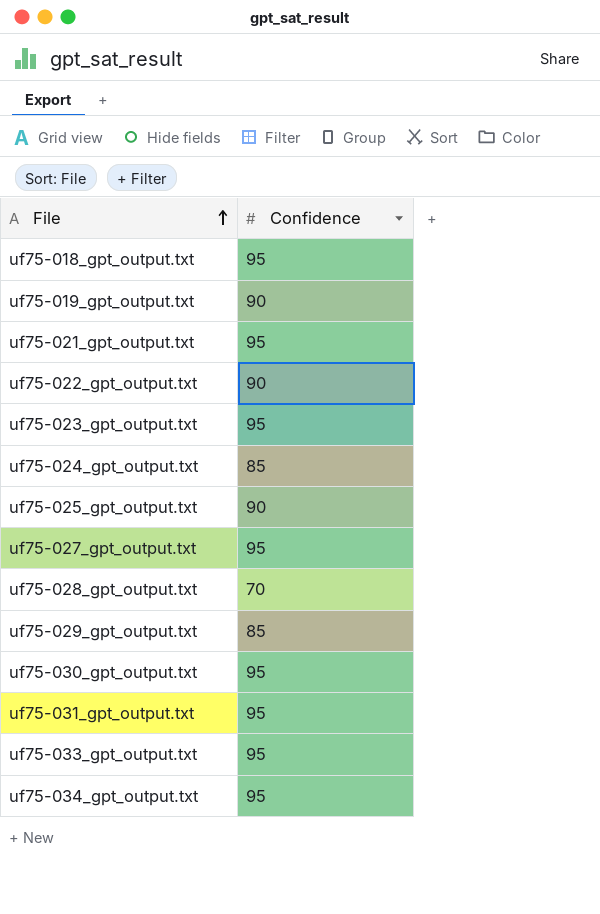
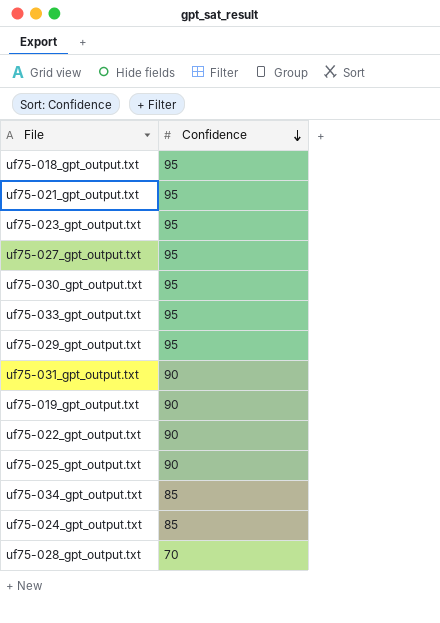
row order: File ascending -> Confidence descending
uf75-029_gpt_output.txt | Confidence: 85 -> 95
uf75-031_gpt_output.txt | Confidence: 95 -> 90
uf75-034_gpt_output.txt | Confidence: 95 -> 85

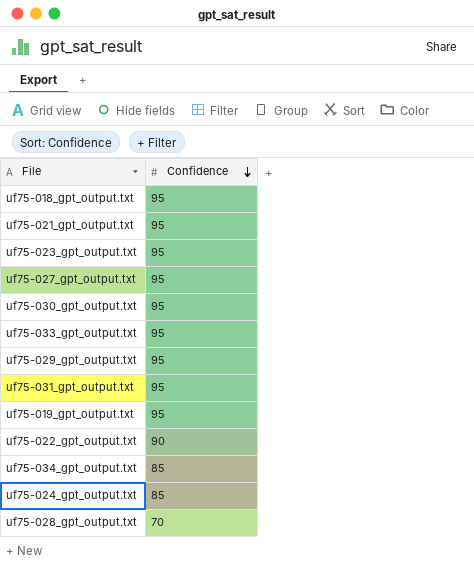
row uf75-025_gpt_output.txt: 90 -> none
uf75-031_gpt_output.txt | Confidence: 90 -> 95
uf75-019_gpt_output.txt | Confidence: 90 -> 95

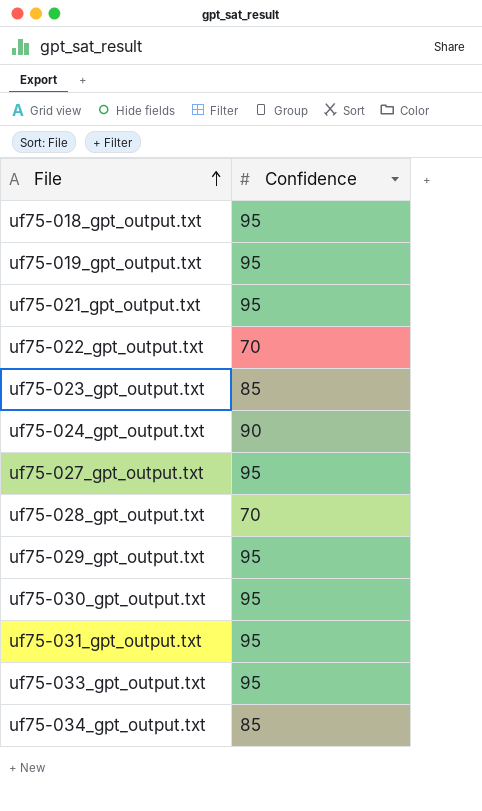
row order: Confidence descending -> File ascending
uf75-022_gpt_output.txt | Confidence: 90 -> 70
uf75-023_gpt_output.txt | Confidence: 95 -> 85
uf75-024_gpt_output.txt | Confidence: 85 -> 90

